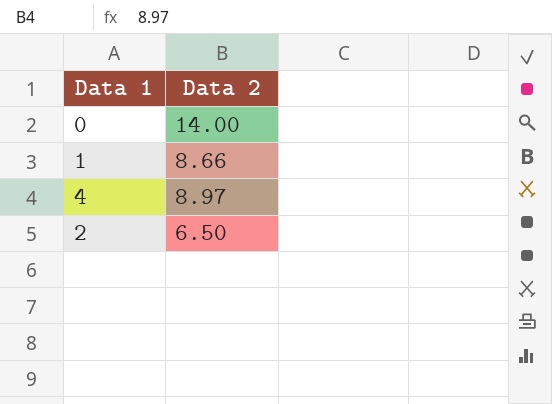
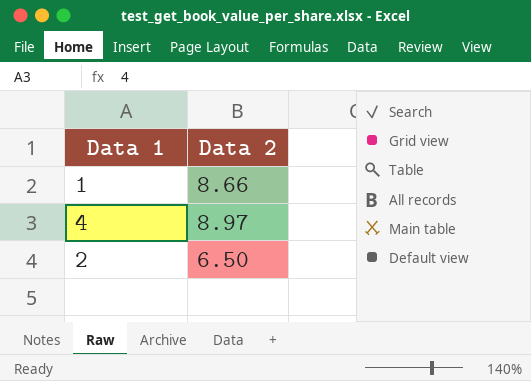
row 0: 14.00 -> none

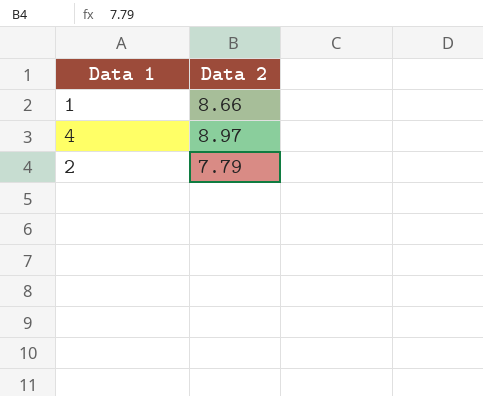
2 | Data 2: 6.50 -> 7.79

